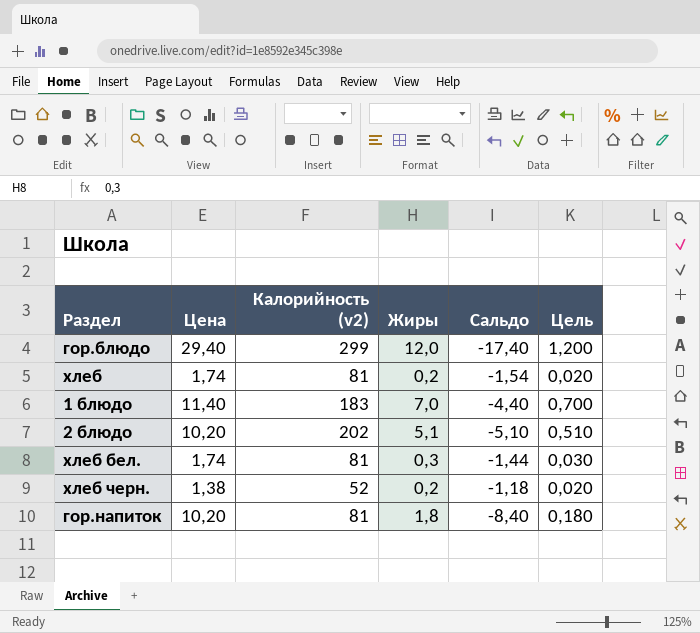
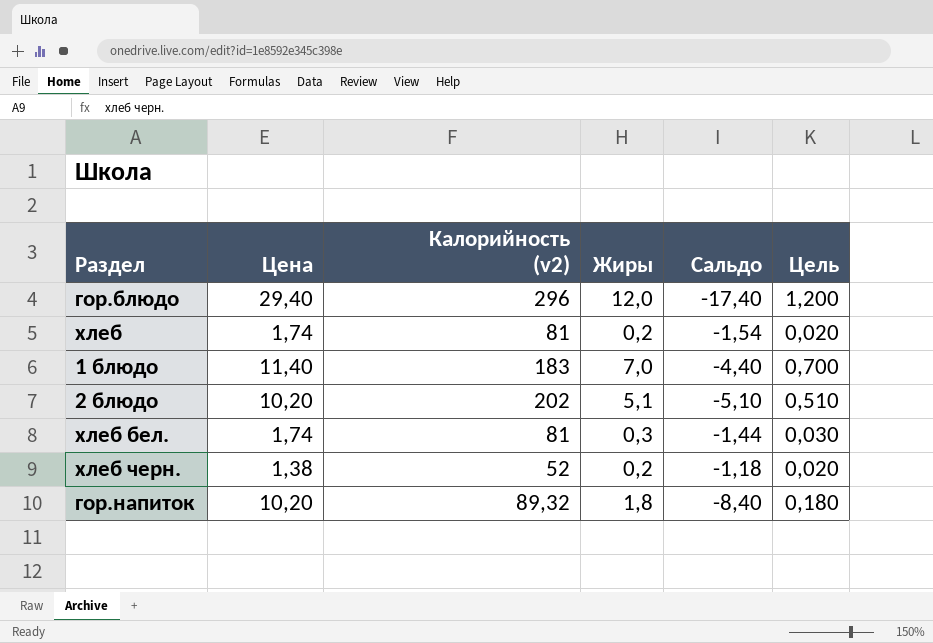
гор.блюдо | Калорийность (v2): 299 -> 296
гор.напиток | Калорийность (v2): 81 -> 89,32

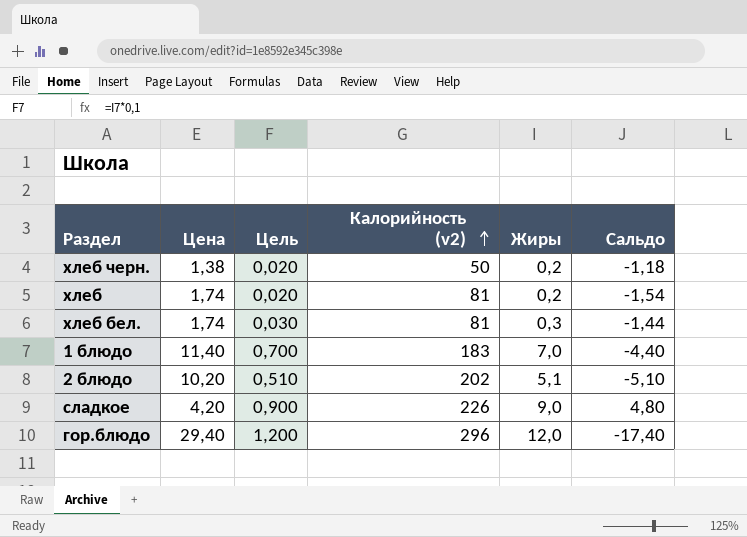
row order: none -> Калорийность (v2) ascending
column Цель | position: 6 -> 3
row гор.напиток: 10,20 | 89,32 | 1,8 | -8,40 | 0,180 -> none
хлеб черн. | Калорийность (v2): 52 -> 50
row сладкое: none -> 4,20 | 0,900 | 226 | 9,0 | 4,80

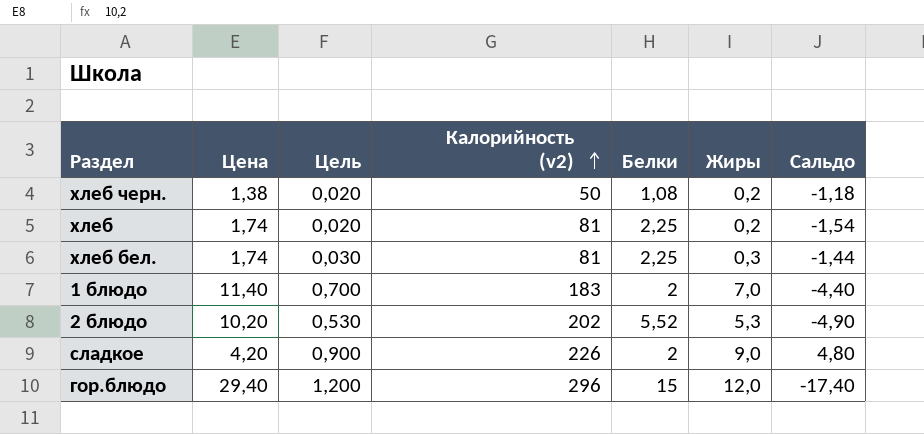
column Белки | position: none -> 5
2 блюдо | Цель: 0,510 -> 0,530
2 блюдо | Жиры: 5,1 -> 5,3
2 блюдо | Сальдо: -5,10 -> -4,90

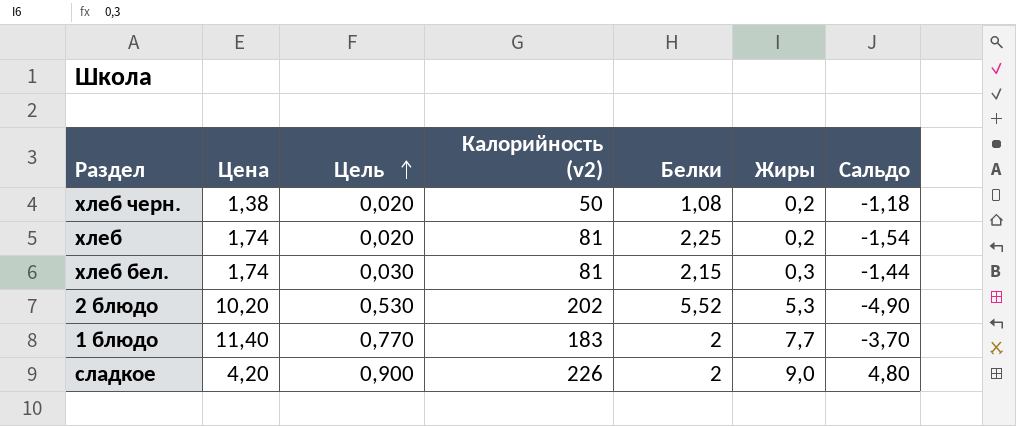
row order: Калорийность (v2) ascending -> Цель ascending
row гор.блюдо: 29,40 | 1,200 | 296 | 15 | 12,0 | -17,40 -> none
хлеб бел. | Белки: 2,25 -> 2,15
1 блюдо | Цель: 0,700 -> 0,770
1 блюдо | Жиры: 7,0 -> 7,7
1 блюдо | Сальдо: -4,40 -> -3,70

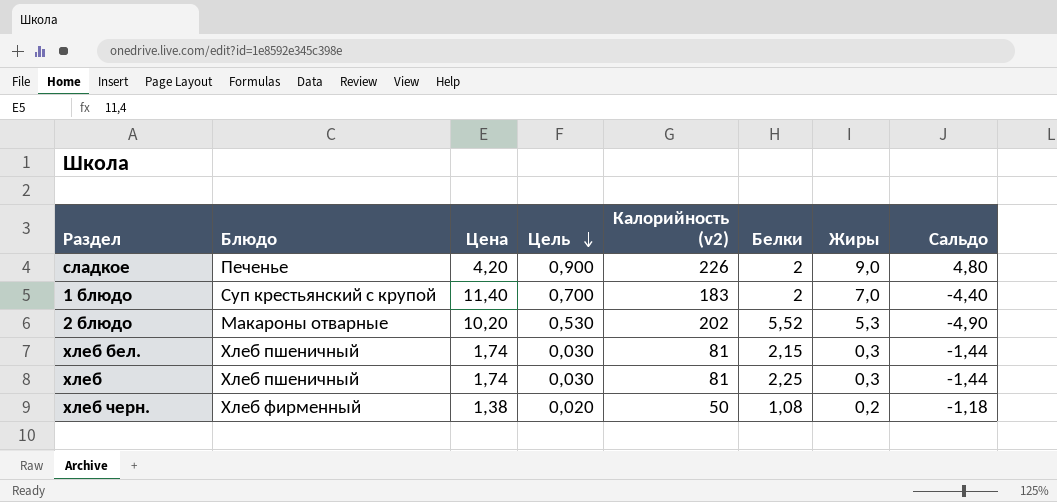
row order: Цель ascending -> Цель descending
column Блюдо | position: none -> 2
1 блюдо | Цель: 0,770 -> 0,700
1 блюдо | Жиры: 7,7 -> 7,0
1 блюдо | Сальдо: -3,70 -> -4,40
хлеб | Цель: 0,020 -> 0,030
хлеб | Жиры: 0,2 -> 0,3
хлеб | Сальдо: -1,54 -> -1,44

